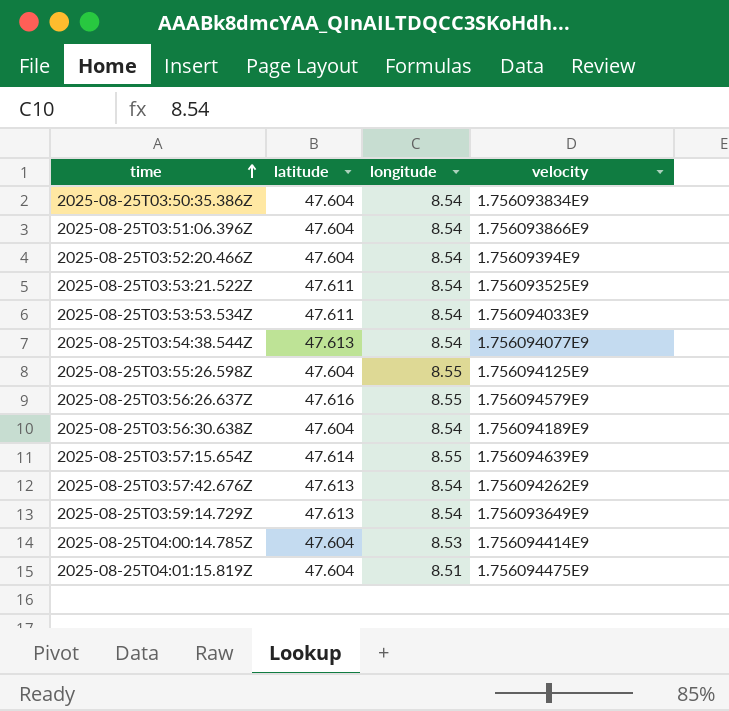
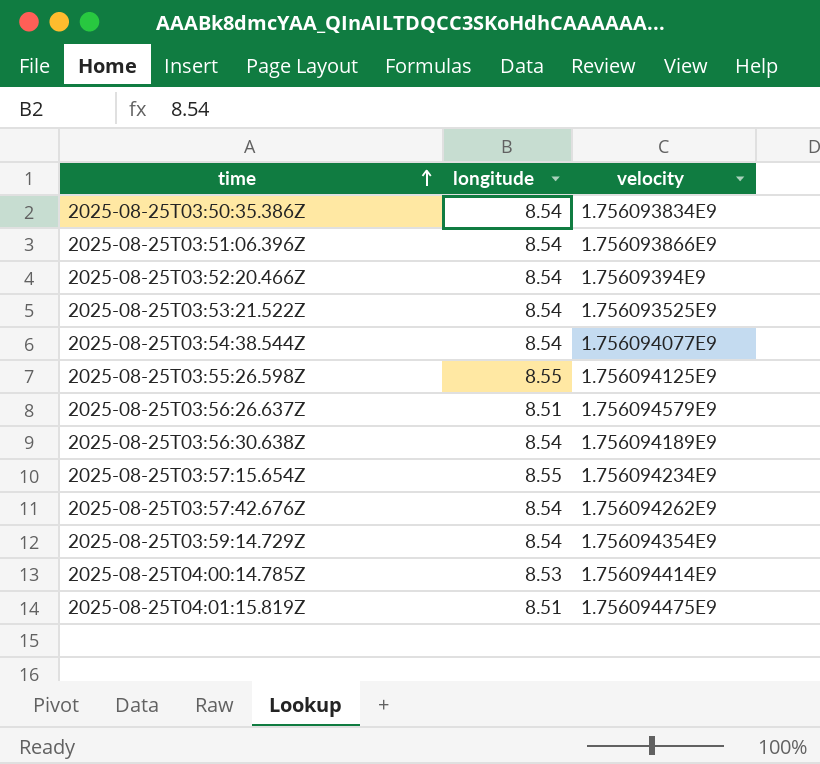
column latitude | position: 2 -> none
row 2025-08-25T03:53:53.534Z: 47.611 | 8.54 | 1.756094033E9 -> none
2025-08-25T03:56:26.637Z | longitude: 8.55 -> 8.51
2025-08-25T03:57:15.654Z | velocity: 1.756094639E9 -> 1.756094234E9
2025-08-25T03:59:14.729Z | velocity: 1.756093649E9 -> 1.756094354E9

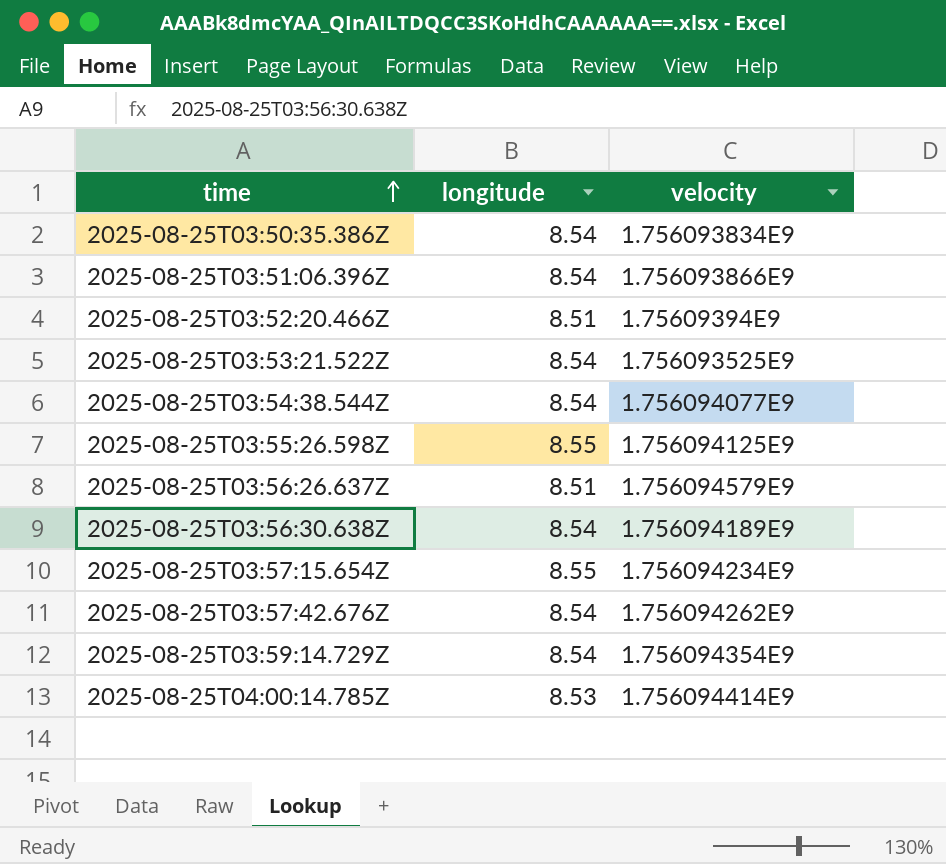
row 2025-08-25T04:01:15.819Z: 8.51 | 1.756094475E9 -> none
2025-08-25T03:52:20.466Z | longitude: 8.54 -> 8.51

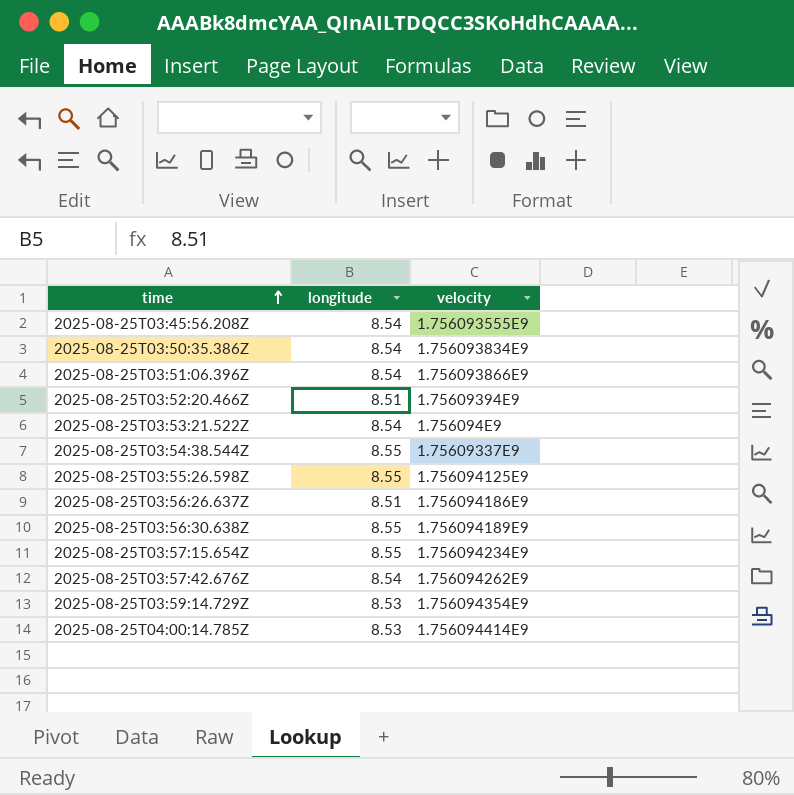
row 2025-08-25T03:45:56.208Z: none -> 8.54 | 1.756093555E9
2025-08-25T03:53:21.522Z | velocity: 1.756093525E9 -> 1.756094E9
2025-08-25T03:54:38.544Z | longitude: 8.54 -> 8.55
2025-08-25T03:54:38.544Z | velocity: 1.756094077E9 -> 1.75609337E9
2025-08-25T03:56:26.637Z | velocity: 1.756094579E9 -> 1.756094186E9
2025-08-25T03:56:30.638Z | longitude: 8.54 -> 8.55
2025-08-25T03:59:14.729Z | longitude: 8.54 -> 8.53

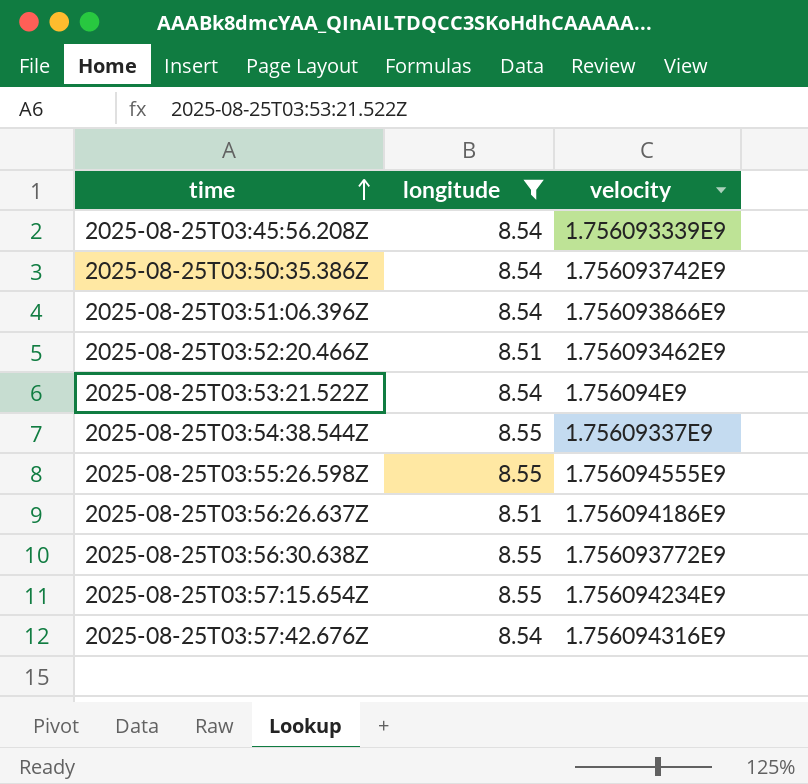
filter: none -> longitude != 8.53
2025-08-25T03:45:56.208Z | velocity: 1.756093555E9 -> 1.756093339E9
2025-08-25T03:50:35.386Z | velocity: 1.756093834E9 -> 1.756093742E9
2025-08-25T03:52:20.466Z | velocity: 1.75609394E9 -> 1.756093462E9
2025-08-25T03:55:26.598Z | velocity: 1.756094125E9 -> 1.756094555E9
2025-08-25T03:56:30.638Z | velocity: 1.756094189E9 -> 1.756093772E9
2025-08-25T03:57:42.676Z | velocity: 1.756094262E9 -> 1.756094316E9

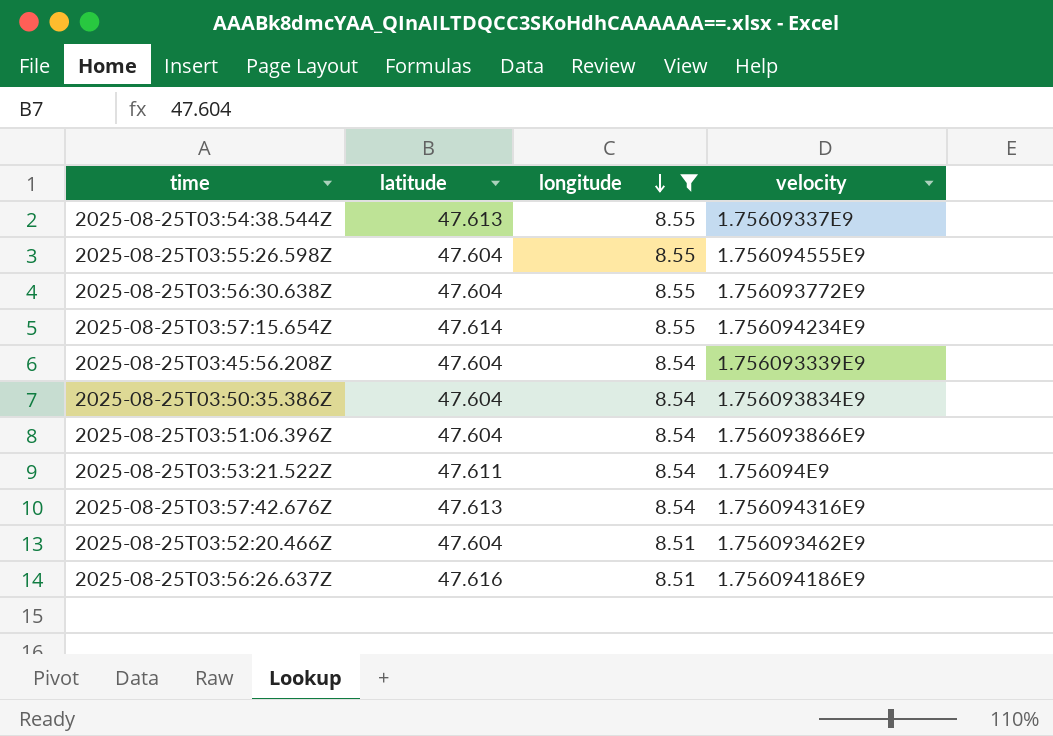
row order: time ascending -> longitude descending
column latitude | position: none -> 2
2025-08-25T03:50:35.386Z | velocity: 1.756093742E9 -> 1.756093834E9

